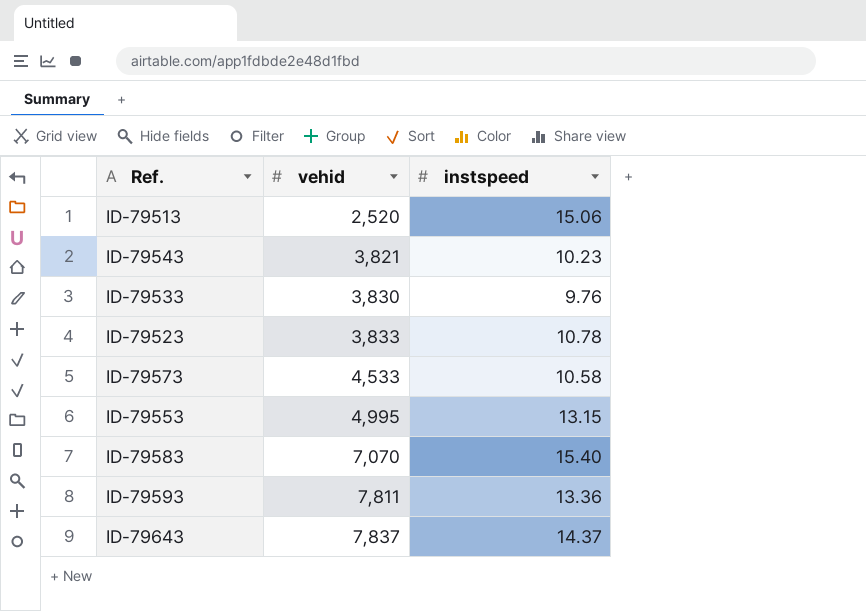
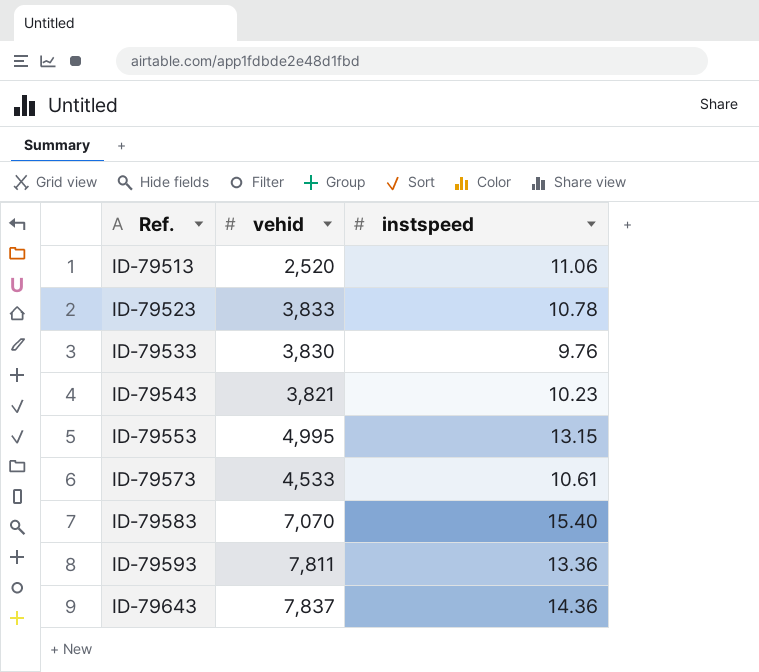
row order: vehid ascending -> Ref. ascending
ID-79513 | instspeed: 15.06 -> 11.06
ID-79573 | instspeed: 10.58 -> 10.61
ID-79643 | instspeed: 14.37 -> 14.36

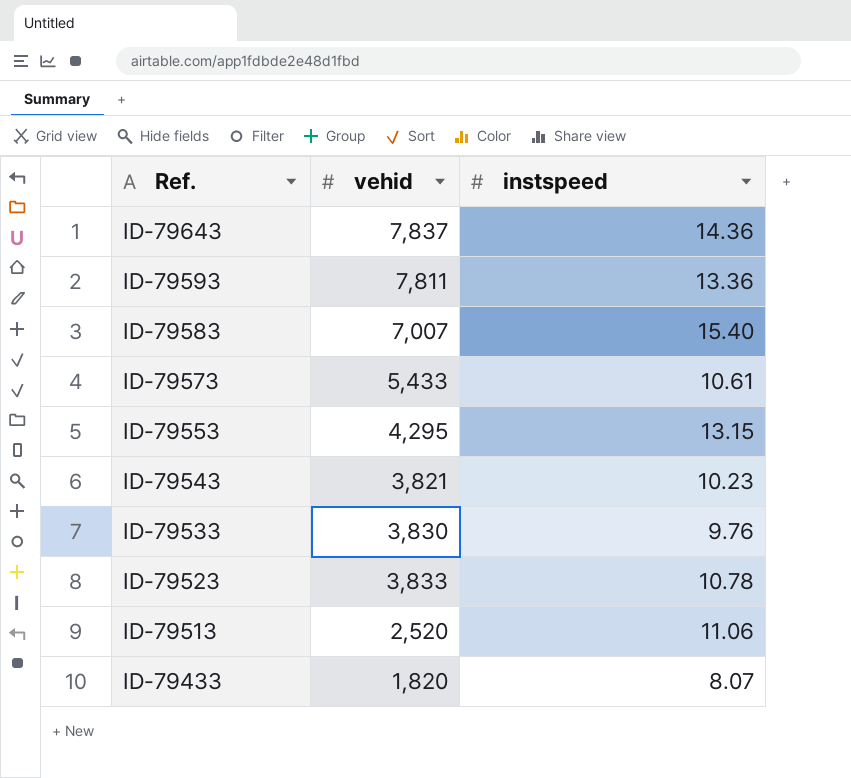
row order: Ref. ascending -> Ref. descending
ID-79583 | vehid: 7,070 -> 7,007
ID-79573 | vehid: 4,533 -> 5,433
ID-79553 | vehid: 4,995 -> 4,295
row ID-79433: none -> 1,820 | 8.07

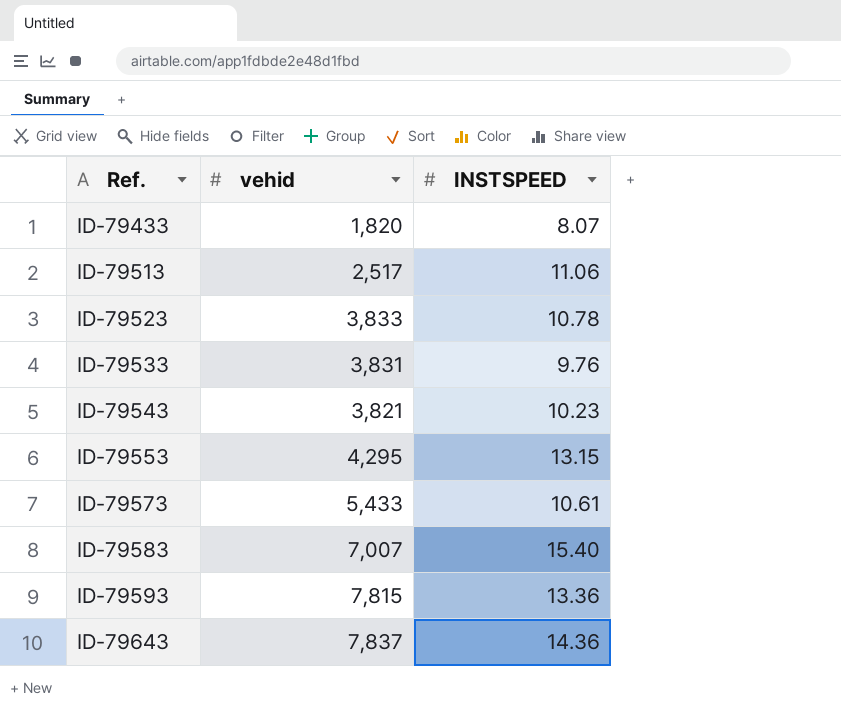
row order: Ref. descending -> Ref. ascending
column name: instspeed -> INSTSPEED
ID-79513 | vehid: 2,520 -> 2,517
ID-79533 | vehid: 3,830 -> 3,831
ID-79593 | vehid: 7,811 -> 7,815

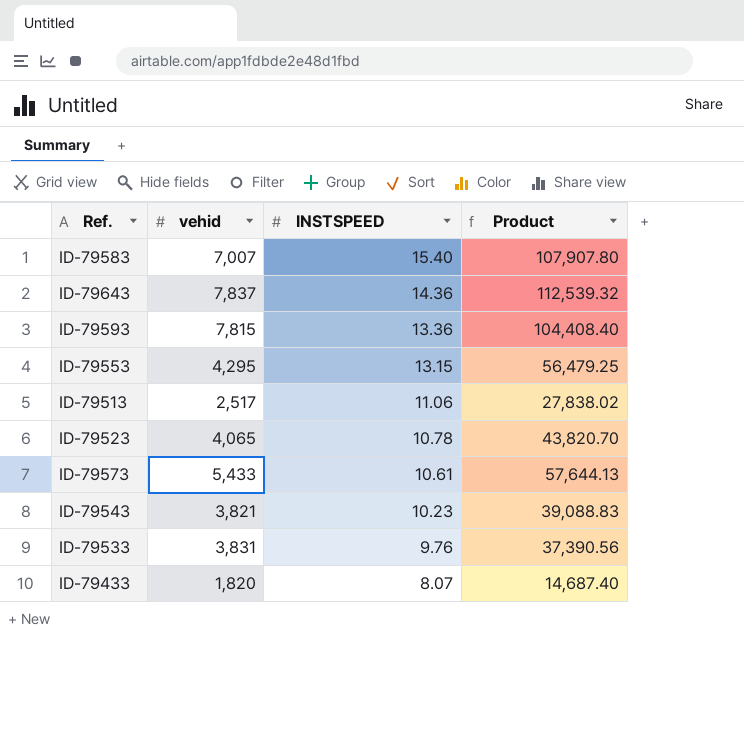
row order: Ref. ascending -> INSTSPEED descending
column Product | formula: none -> [vehid] * [INSTSPEED]
ID-79523 | vehid: 3,833 -> 4,065

